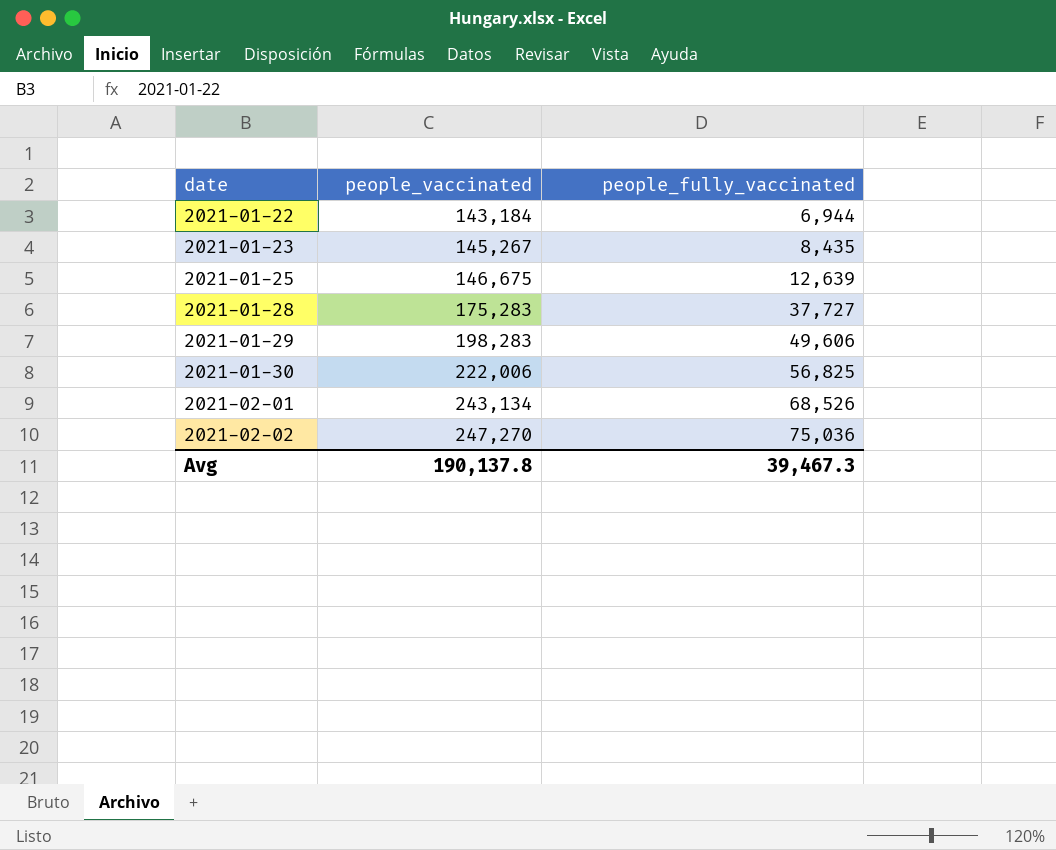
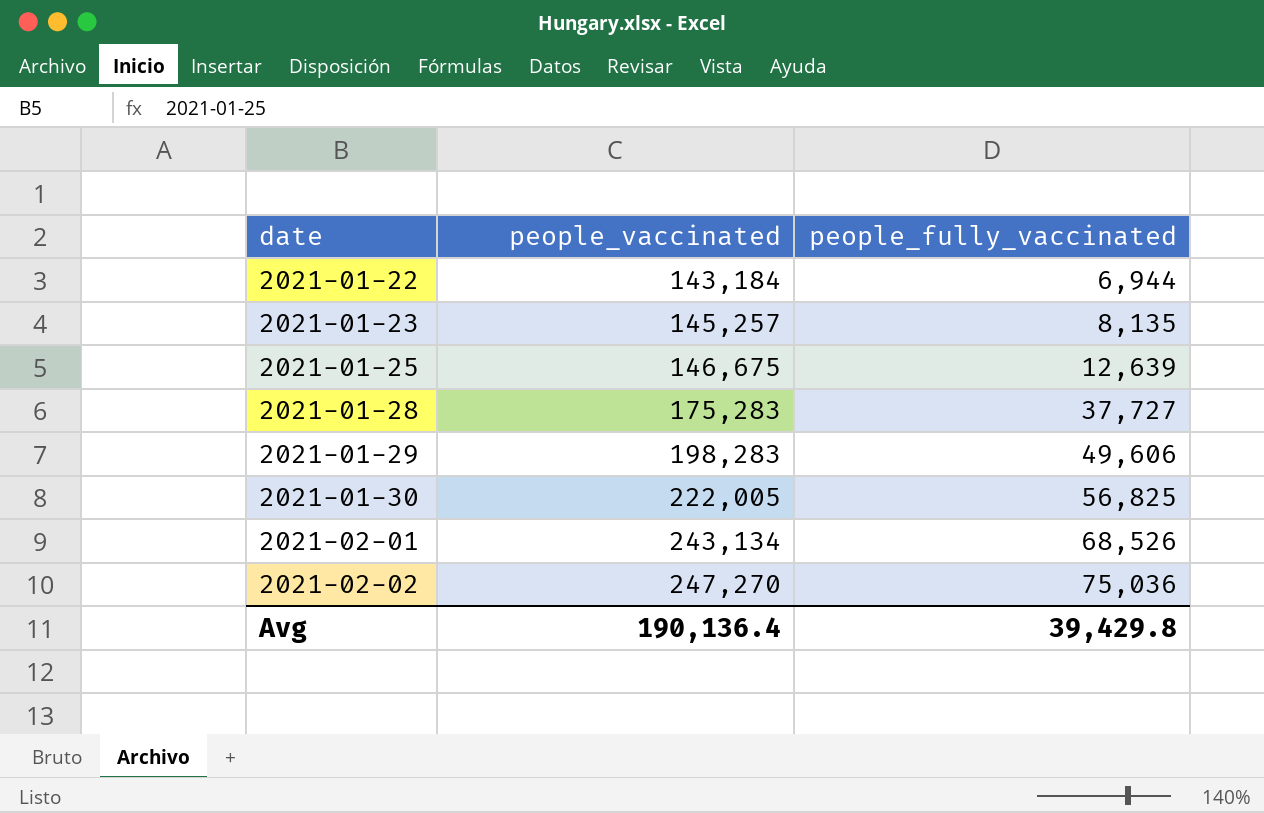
2021-01-23 | people_vaccinated: 145,267 -> 145,257
2021-01-23 | people_fully_vaccinated: 8,435 -> 8,135
2021-01-30 | people_vaccinated: 222,006 -> 222,005
Avg | people_vaccinated: 190,137.8 -> 190,136.4
Avg | people_fully_vaccinated: 39,467.3 -> 39,429.8

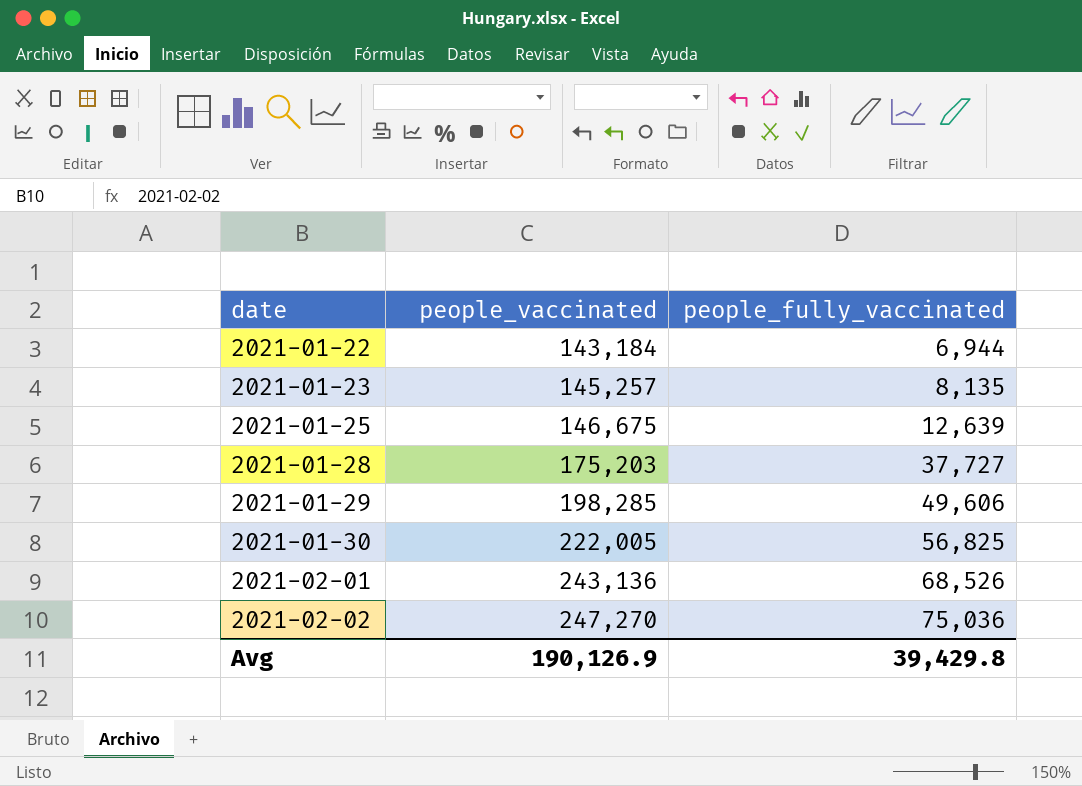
2021-01-28 | people_vaccinated: 175,283 -> 175,203
2021-01-29 | people_vaccinated: 198,283 -> 198,285
2021-02-01 | people_vaccinated: 243,134 -> 243,136
Avg | people_vaccinated: 190,136.4 -> 190,126.9

